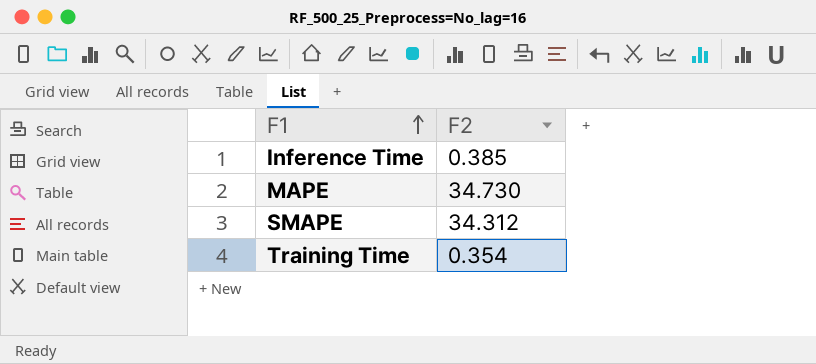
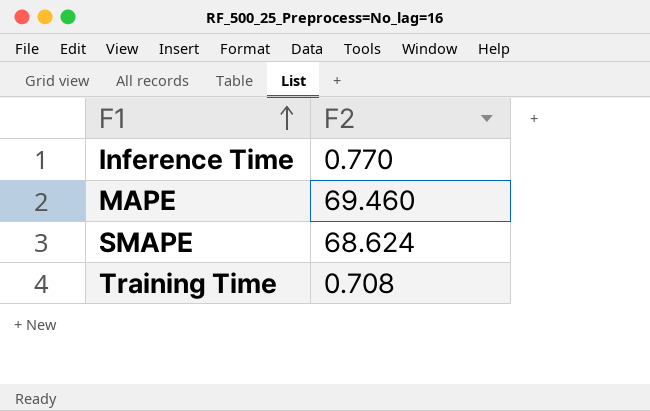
Inference Time | F2: 0.385 -> 0.770
MAPE | F2: 34.730 -> 69.460
SMAPE | F2: 34.312 -> 68.624
Training Time | F2: 0.354 -> 0.708

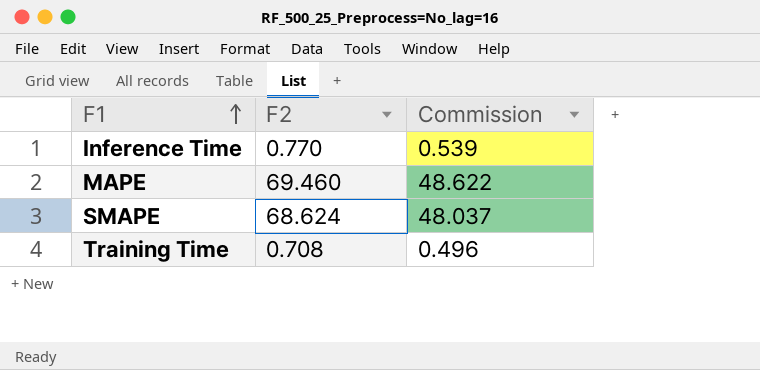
column Commission | formula: none -> [F2] * 0.7

